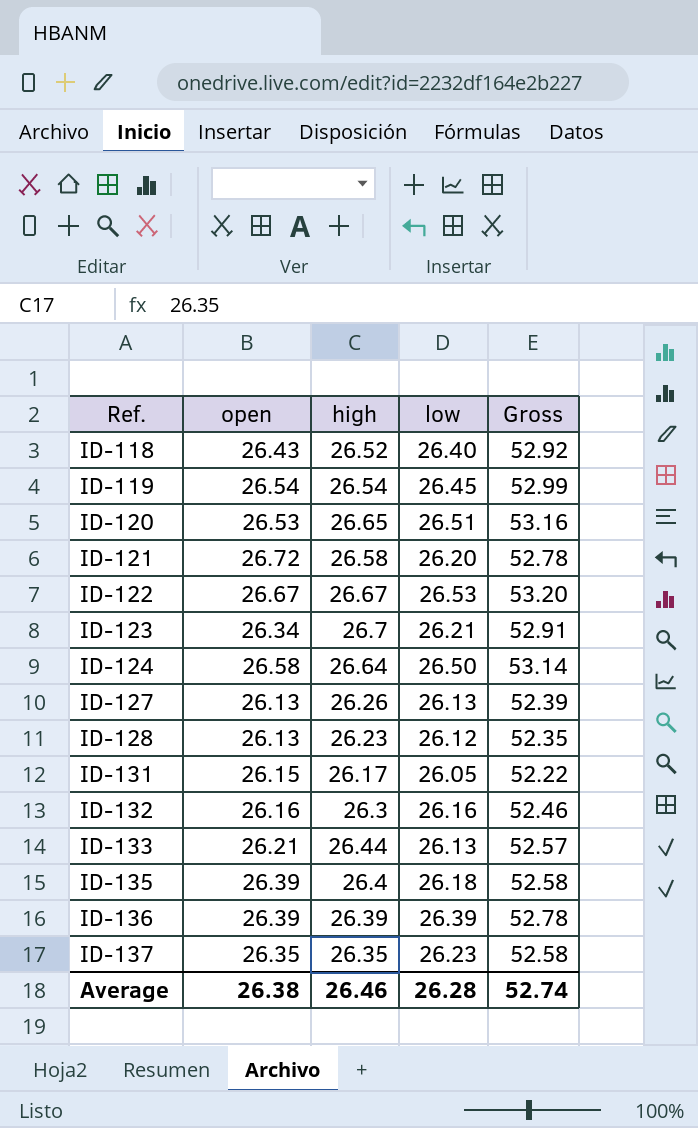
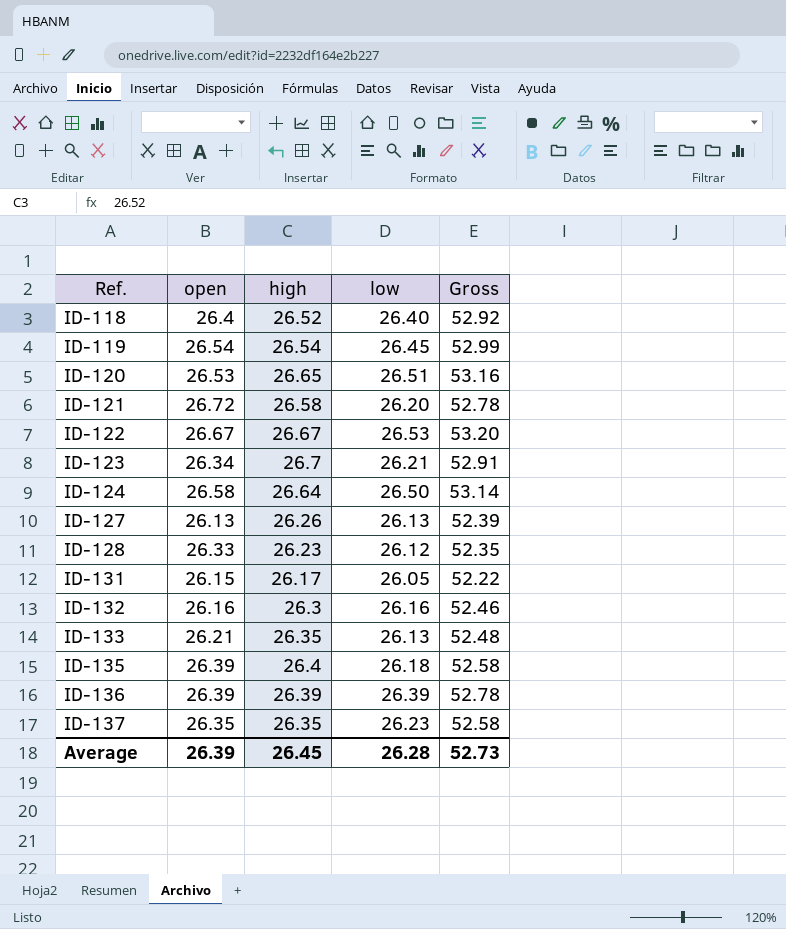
ID-118 | open: 26.43 -> 26.4
ID-128 | open: 26.13 -> 26.33
ID-133 | high: 26.44 -> 26.35
ID-133 | Gross: 52.57 -> 52.48
Average | open: 26.38 -> 26.39
Average | high: 26.46 -> 26.45
Average | Gross: 52.74 -> 52.73

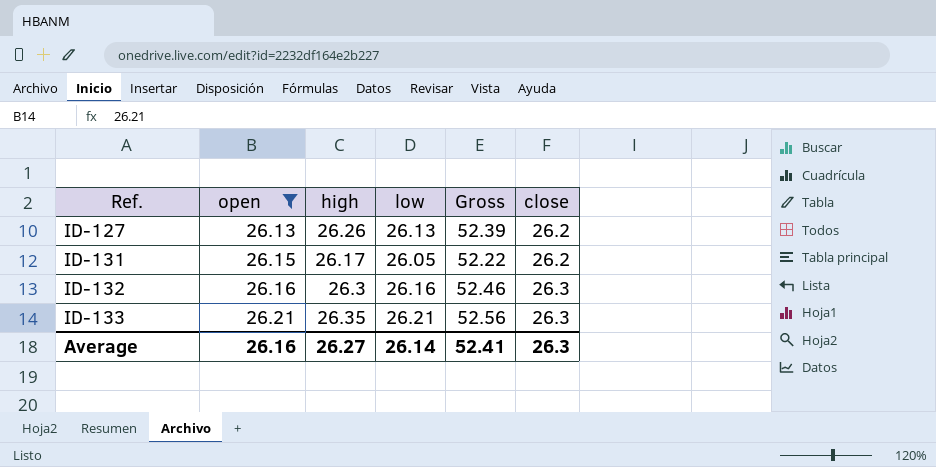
filter: none -> open <= 26.21
column close | position: none -> 6
ID-133 | low: 26.13 -> 26.21
ID-133 | Gross: 52.48 -> 52.56
Average | open: 26.39 -> 26.16
Average | high: 26.45 -> 26.27
Average | low: 26.28 -> 26.14
Average | Gross: 52.73 -> 52.41

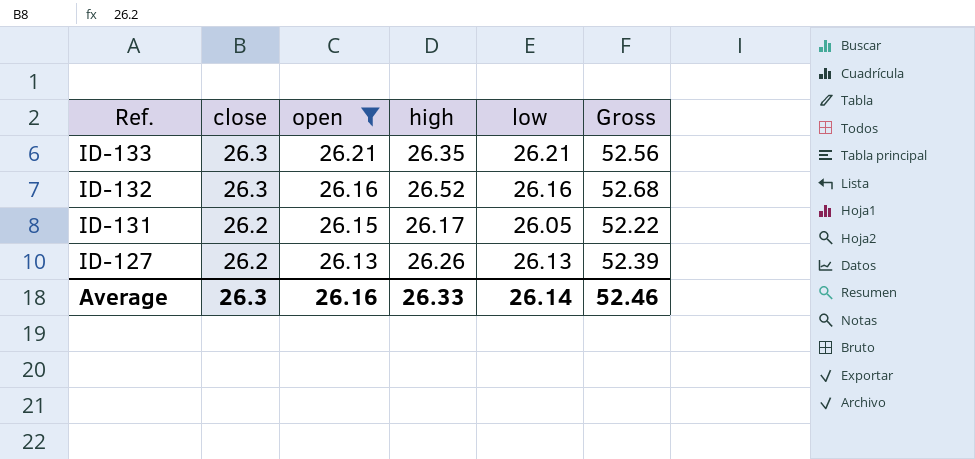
row order: Ref. ascending -> Ref. descending
column close | position: 6 -> 2
ID-132 | high: 26.3 -> 26.52
ID-132 | Gross: 52.46 -> 52.68
Average | high: 26.27 -> 26.33
Average | Gross: 52.41 -> 52.46

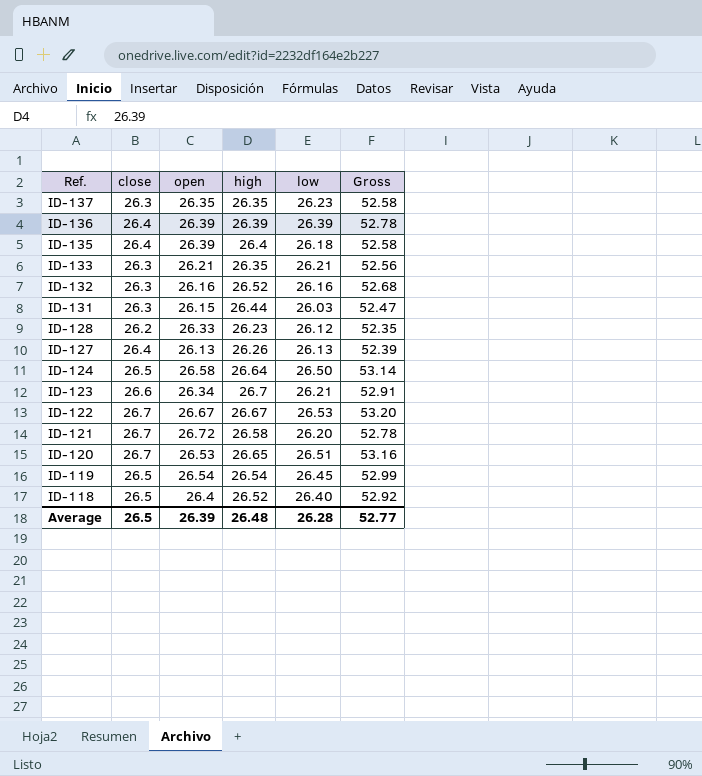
filter: open <= 26.21 -> none
ID-131 | close: 26.2 -> 26.3
ID-131 | high: 26.17 -> 26.44
ID-131 | low: 26.05 -> 26.03
ID-131 | Gross: 52.22 -> 52.47
ID-127 | close: 26.2 -> 26.4
Average | close: 26.3 -> 26.5
Average | open: 26.16 -> 26.39
Average | high: 26.33 -> 26.48
Average | low: 26.14 -> 26.28
Average | Gross: 52.46 -> 52.77

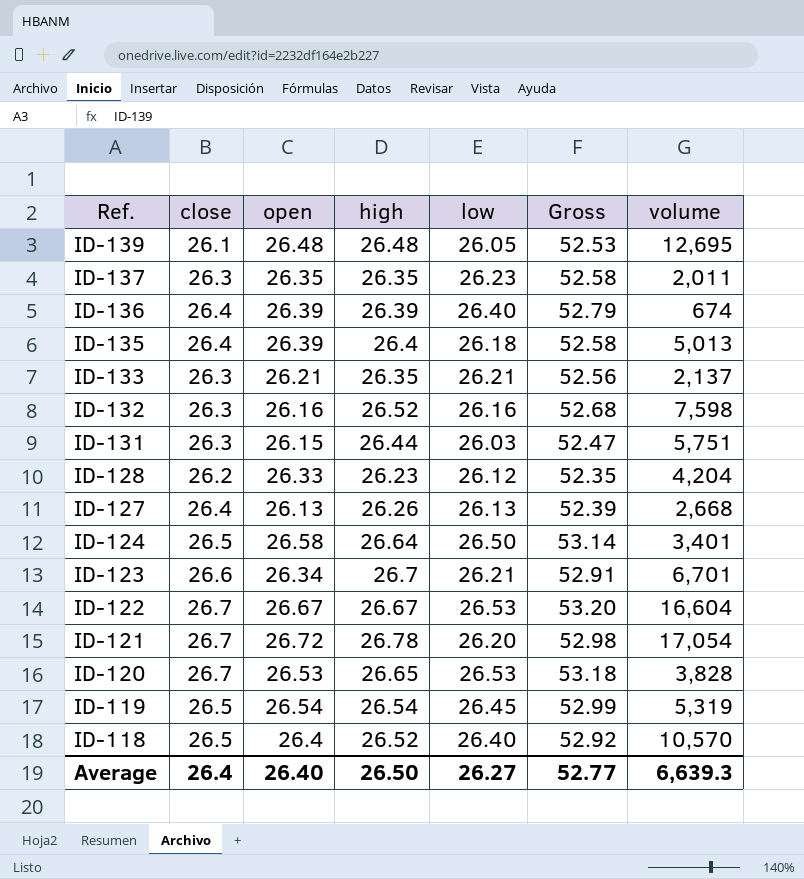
column volume | position: none -> 7
row ID-139: none -> 26.1 | 26.48 | 26.48 | 26.05 | 52.53 | 12,695
ID-136 | low: 26.39 -> 26.40
ID-136 | Gross: 52.78 -> 52.79
ID-121 | high: 26.58 -> 26.78
ID-121 | Gross: 52.78 -> 52.98
ID-120 | low: 26.51 -> 26.53
ID-120 | Gross: 53.16 -> 53.18
Average | close: 26.5 -> 26.4
Average | open: 26.39 -> 26.40
Average | high: 26.48 -> 26.50
Average | low: 26.28 -> 26.27

